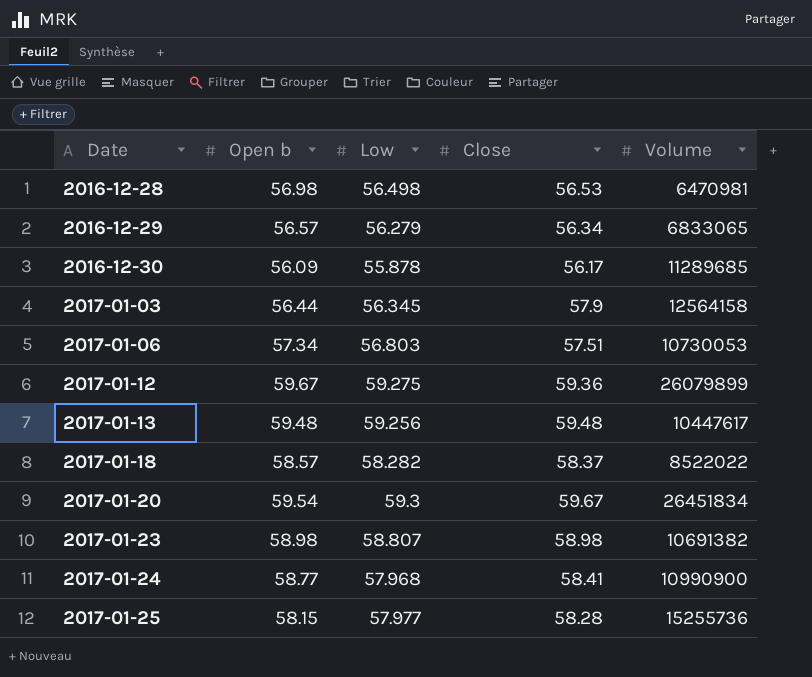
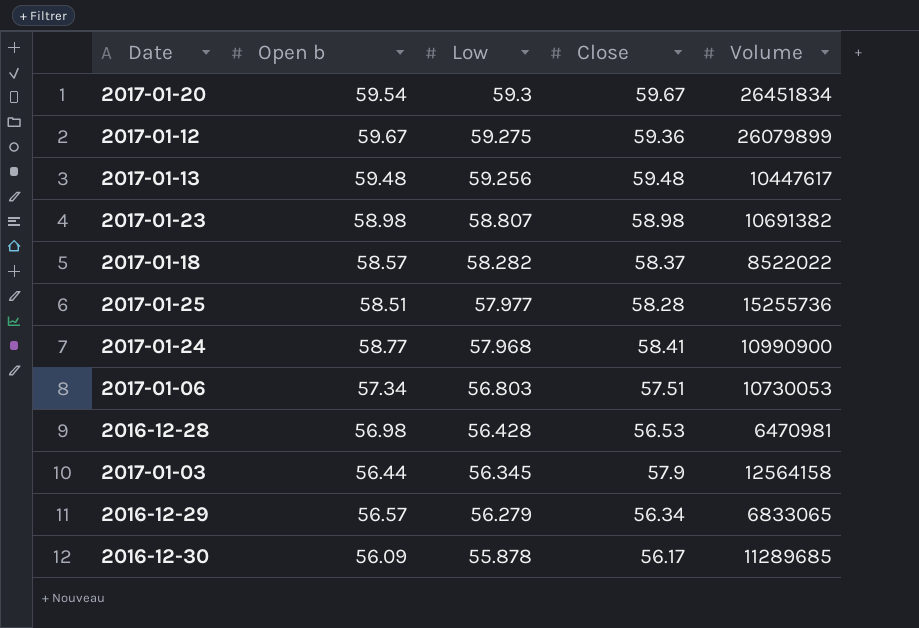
row order: Date ascending -> Low descending
2017-01-25 | Open b: 58.15 -> 58.51
2016-12-28 | Low: 56.498 -> 56.428

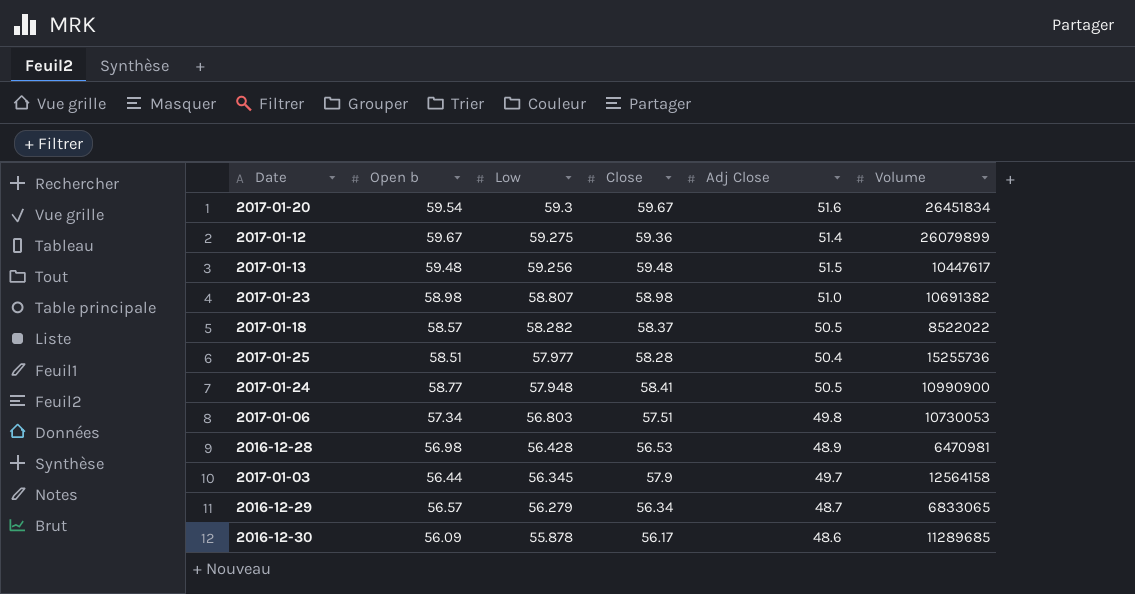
column Adj Close | position: none -> 5
2017-01-24 | Low: 57.968 -> 57.948

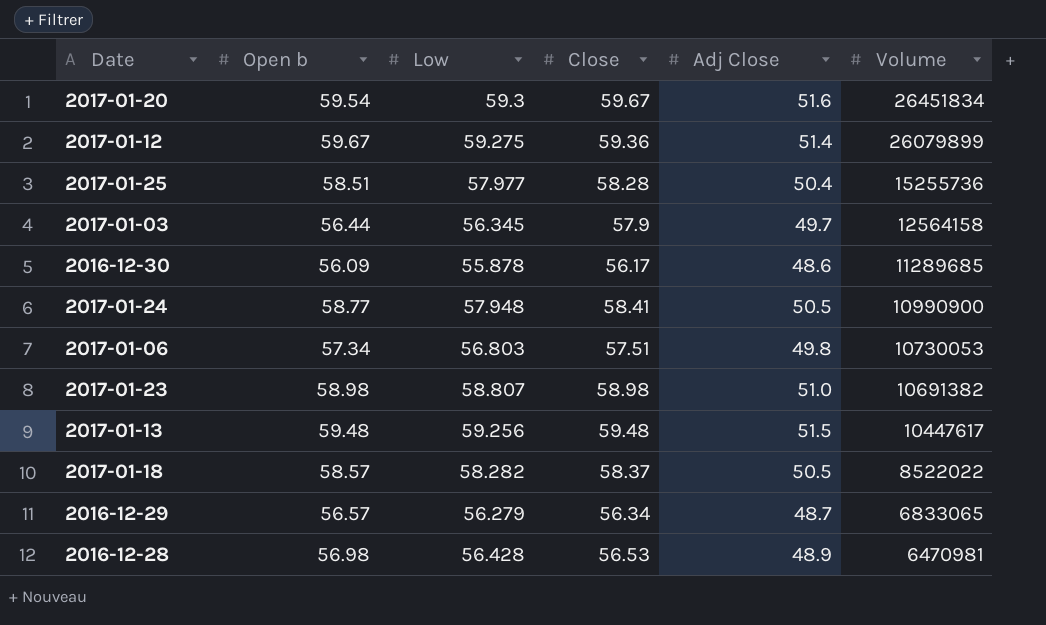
row order: Low descending -> Volume descending

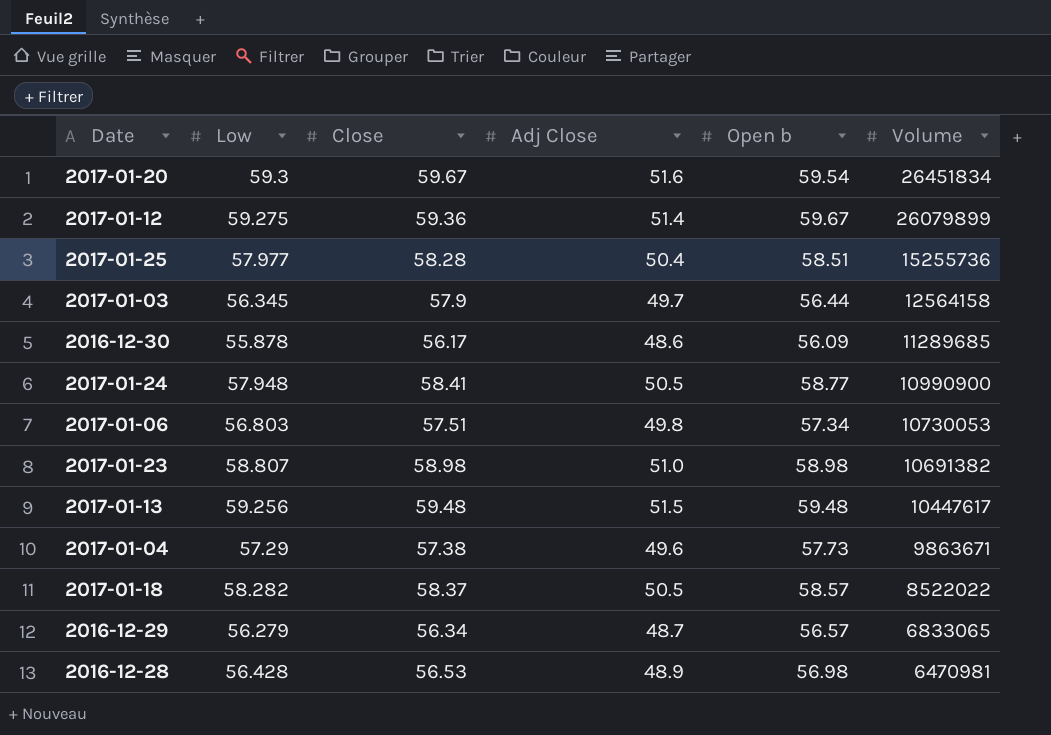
column Open b | position: 2 -> 5
row 2017-01-04: none -> 57.29 | 57.38 | 49.6 | 57.73 | 9863671

